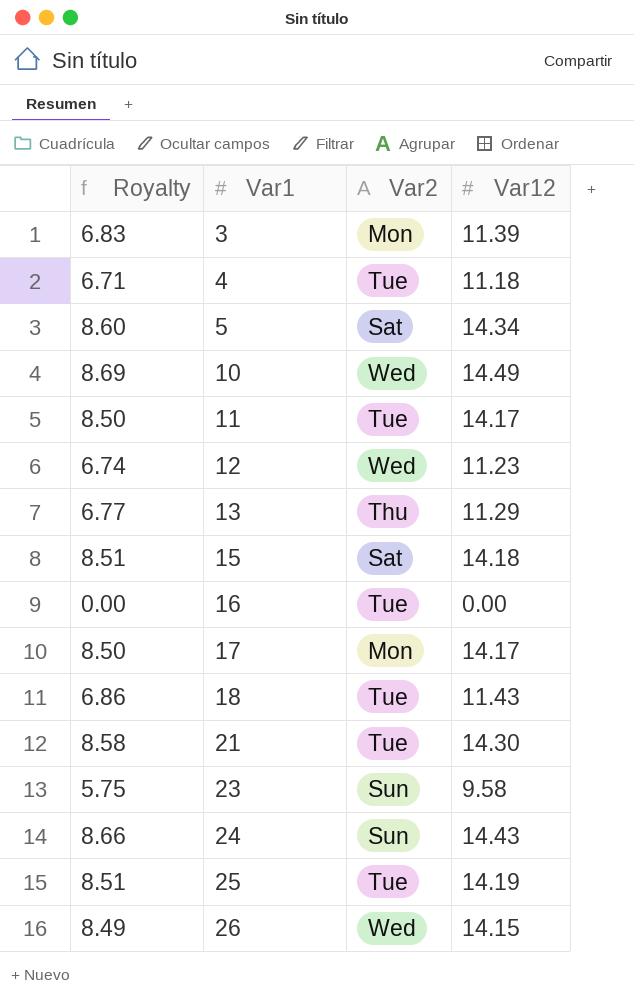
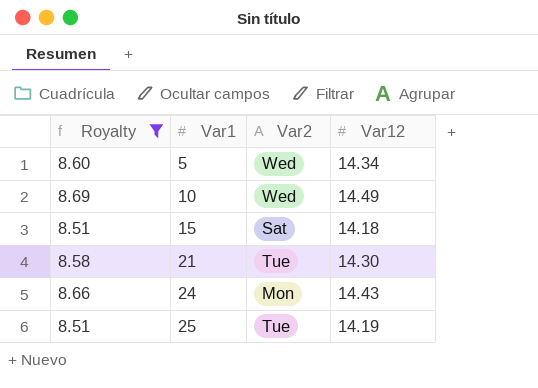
filter: none -> Royalty >= 8.51
5 | Var2: Sat -> Wed
24 | Var2: Sun -> Mon

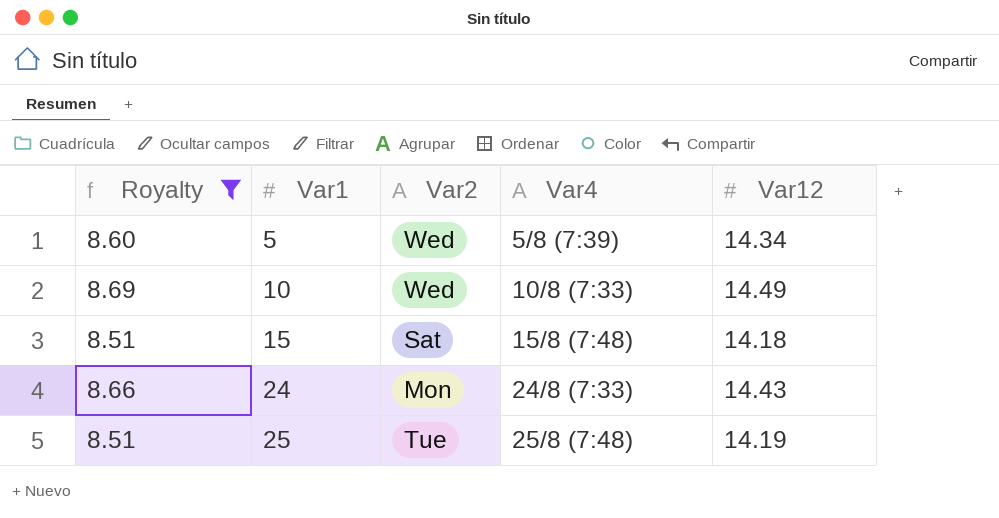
column Var4 | position: none -> 4
row 21: 8.58 | Tue | 14.30 -> none

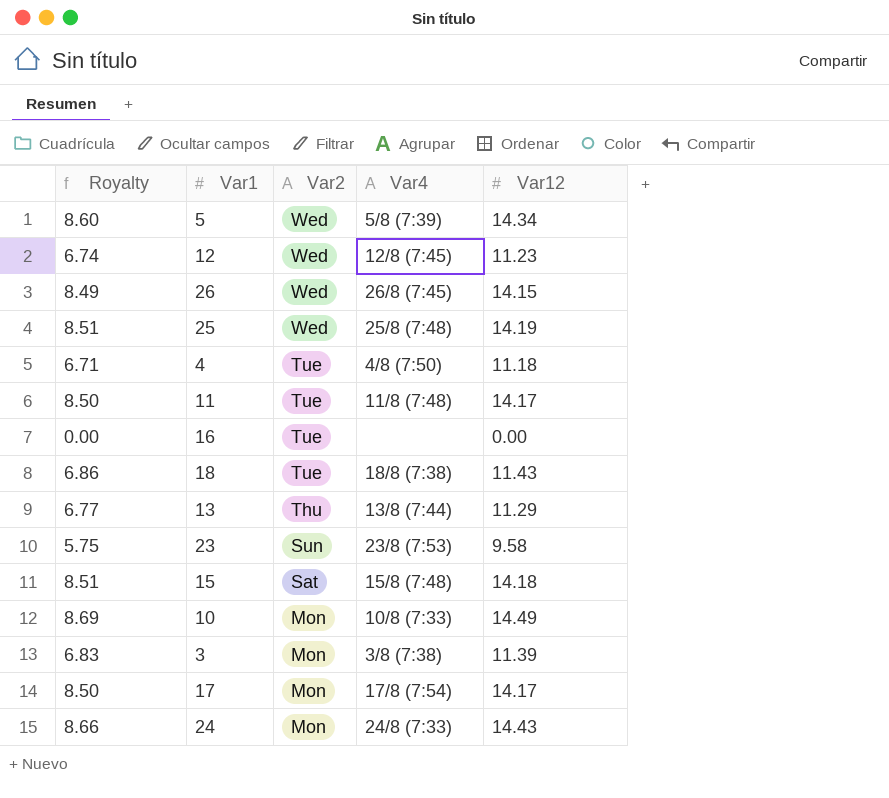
filter: Royalty >= 8.51 -> none
row order: Var1 ascending -> Var2 descending
25 | Var2: Tue -> Wed
10 | Var2: Wed -> Mon

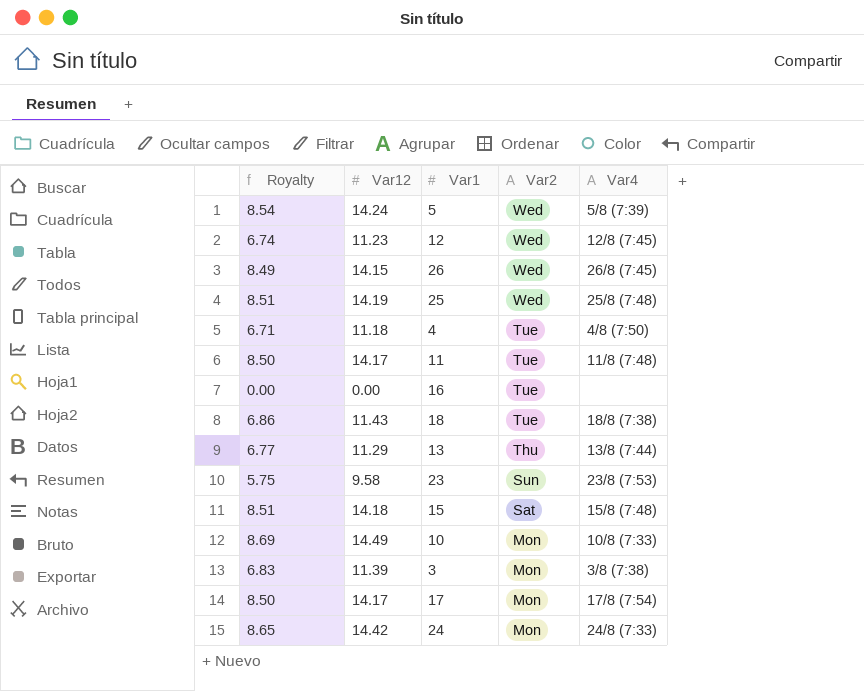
column Var12 | position: 5 -> 2
5 | Royalty: 8.60 -> 8.54
5 | Var12: 14.34 -> 14.24
24 | Royalty: 8.66 -> 8.65
24 | Var12: 14.43 -> 14.42

